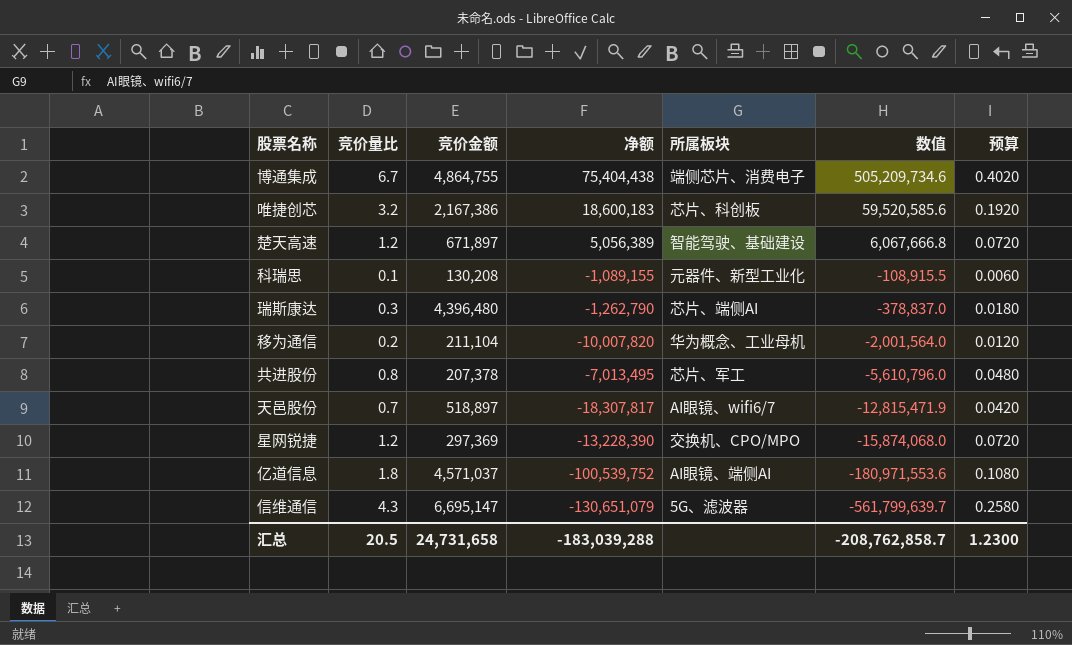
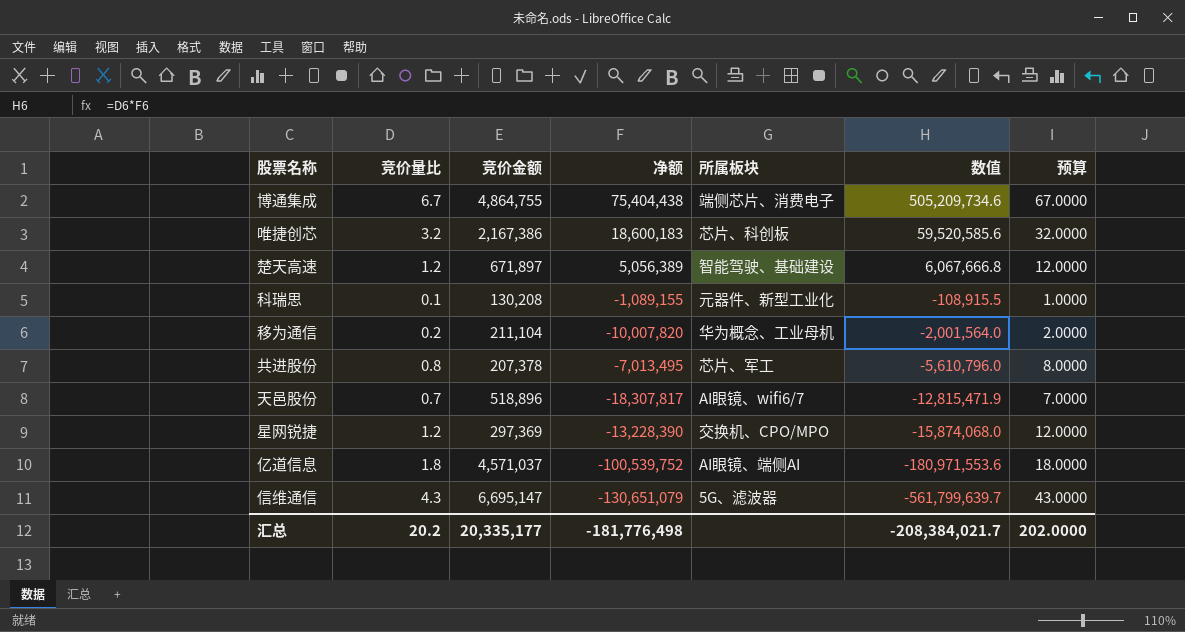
column 预算 | formula: [竞价量比] * 0.06 -> [竞价量比] * 10
row 瑞斯康达: 0.3 | 4,396,480 | -1,262,790 | 芯片、端侧AI | -378,837.0 | 0.0180 -> none
天邑股份 | 竞价金额: 518,897 -> 518,896
汇总 | 竞价量比: 20.5 -> 20.2
汇总 | 竞价金额: 24,731,658 -> 20,335,177
汇总 | 净额: -183,039,288 -> -181,776,498
汇总 | 数值: -208,762,858.7 -> -208,384,021.7
汇总 | 预算: 1.2300 -> 202.0000

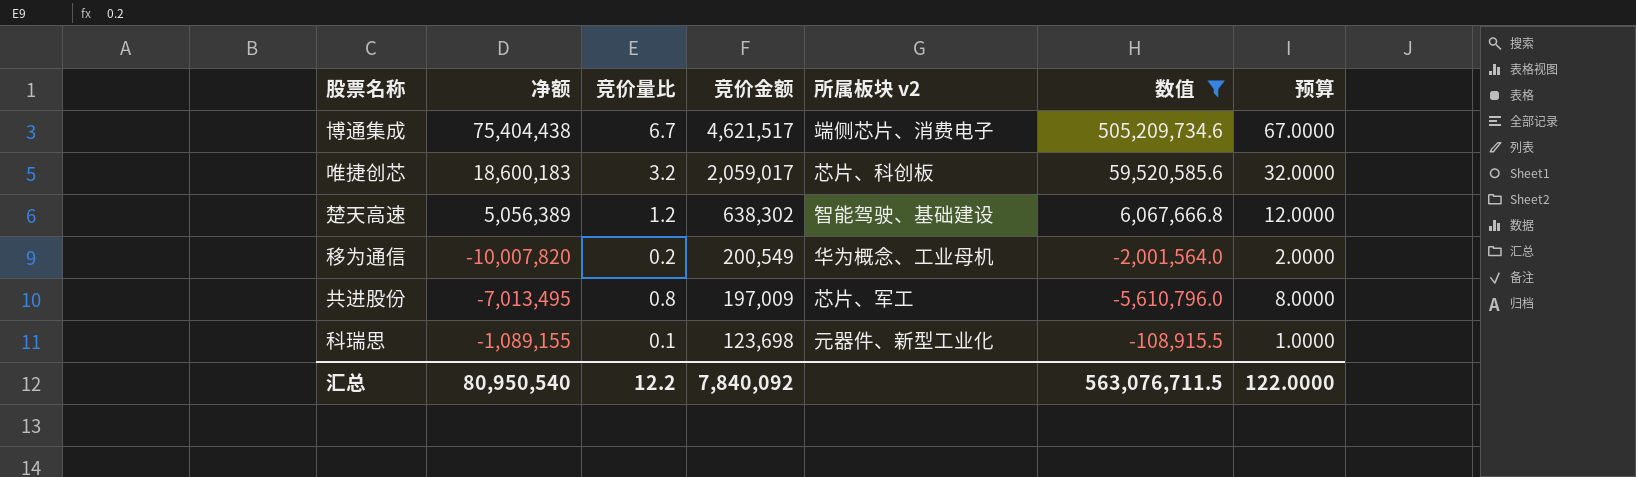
filter: none -> 数值 >= -5,610,796.0
row order: 数值 descending -> 竞价金额 descending
column 净额 | position: 4 -> 2
column name: 所属板块 -> 所属板块 v2
博通集成 | 竞价金额: 4,864,755 -> 4,621,517
唯捷创芯 | 竞价金额: 2,167,386 -> 2,059,017
楚天高速 | 竞价金额: 671,897 -> 638,302
移为通信 | 竞价金额: 211,104 -> 200,549
共进股份 | 竞价金额: 207,378 -> 197,009
科瑞思 | 竞价金额: 130,208 -> 123,698
汇总 | 净额: -181,776,498 -> 80,950,540
汇总 | 竞价量比: 20.2 -> 12.2
汇总 | 竞价金额: 20,335,177 -> 7,840,092
汇总 | 数值: -208,384,021.7 -> 563,076,711.5
汇总 | 预算: 202.0000 -> 122.0000

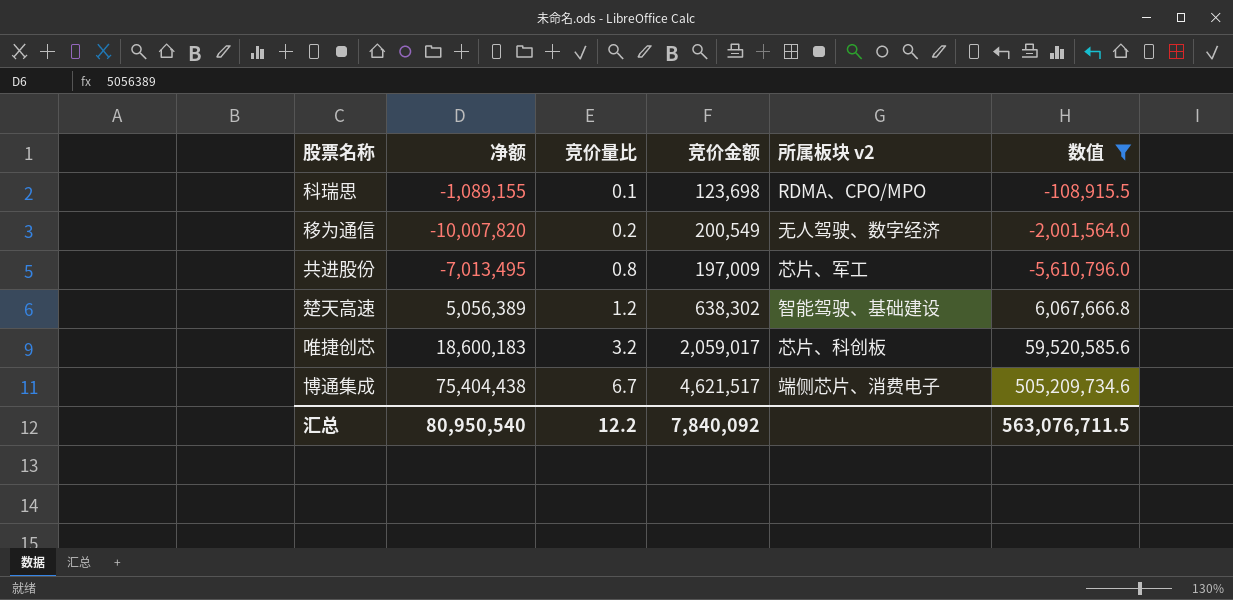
row order: 竞价金额 descending -> 竞价量比 ascending
column 预算 | formula: [竞价量比] * 10 -> none
科瑞思 | 所属板块 v2: 元器件、新型工业化 -> RDMA、CPO/MPO
移为通信 | 所属板块 v2: 华为概念、工业母机 -> 无人驾驶、数字经济

